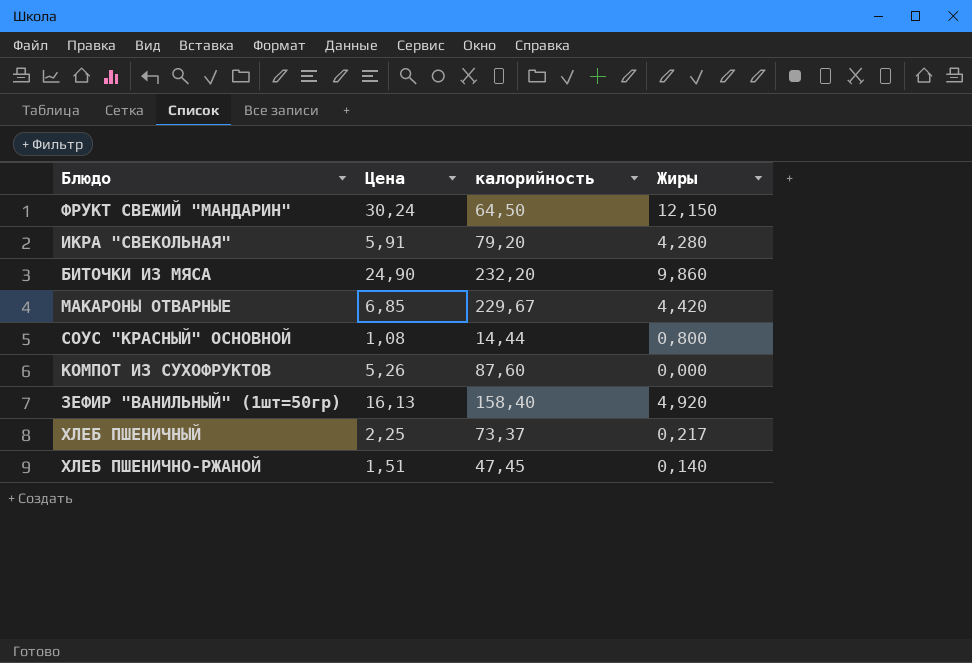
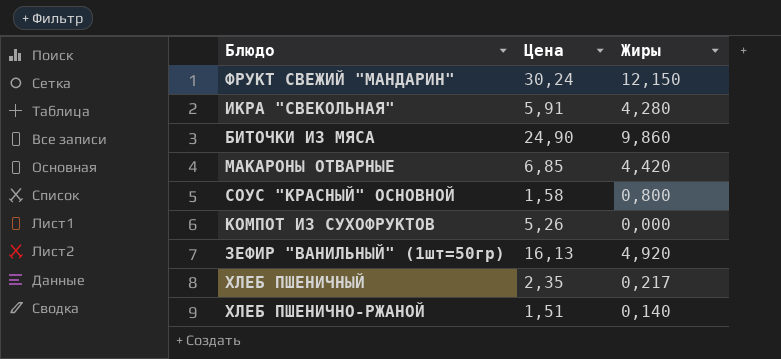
column калорийность | position: 3 -> none
СОУС "КРАСНЫЙ" ОСНОВНОЙ | Цена: 1,08 -> 1,58
ХЛЕБ ПШЕНИЧНЫЙ | Цена: 2,25 -> 2,35

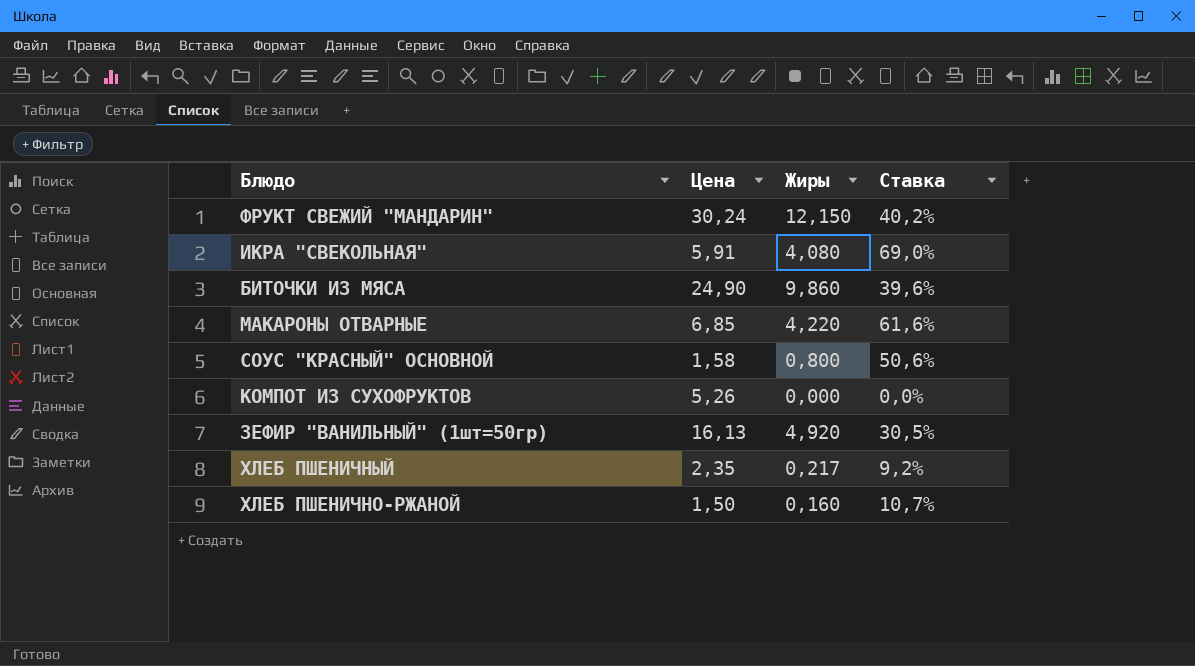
column Ставка | formula: none -> [Жиры] / [Цена]
ИКРА "СВЕКОЛЬНАЯ" | Жиры: 4,280 -> 4,080
МАКАРОНЫ ОТВАРНЫЕ | Жиры: 4,420 -> 4,220
ХЛЕБ ПШЕНИЧНО-РЖАНОЙ | Цена: 1,51 -> 1,50
ХЛЕБ ПШЕНИЧНО-РЖАНОЙ | Жиры: 0,140 -> 0,160

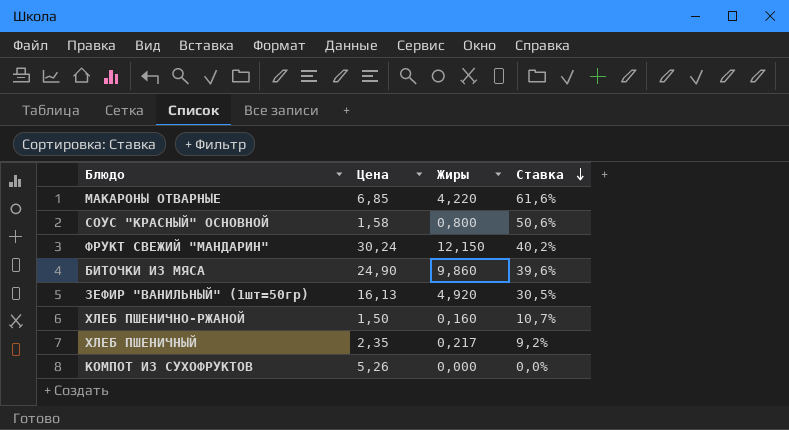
row order: none -> Ставка descending
row ИКРА "СВЕКОЛЬНАЯ": 5,91 | 4,080 | 69,0% -> none

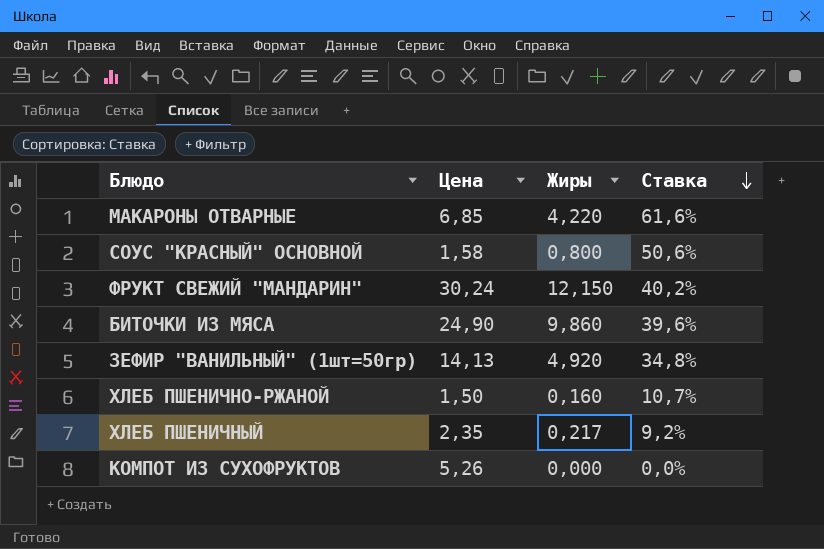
ЗЕФИР "ВАНИЛЬНЫЙ" (1шт=50гр) | Цена: 16,13 -> 14,13
ЗЕФИР "ВАНИЛЬНЫЙ" (1шт=50гр) | Ставка: 30,5% -> 34,8%

